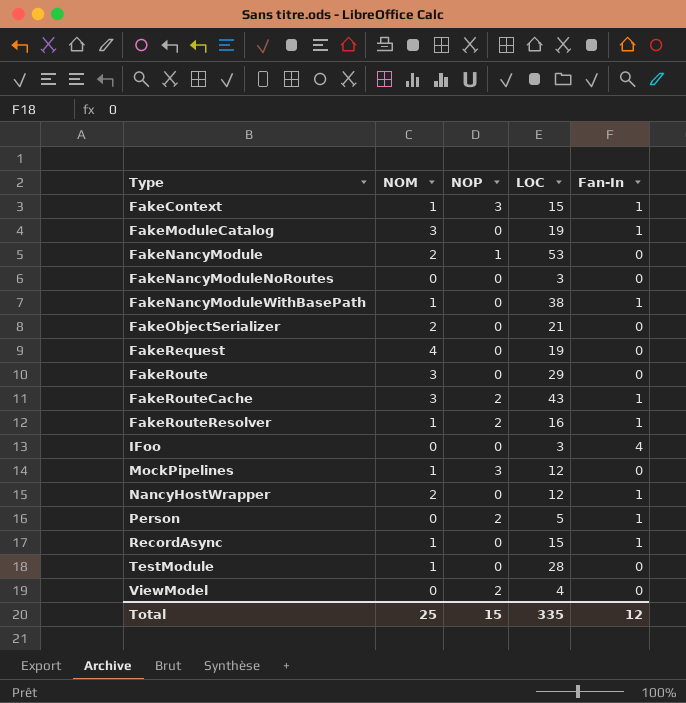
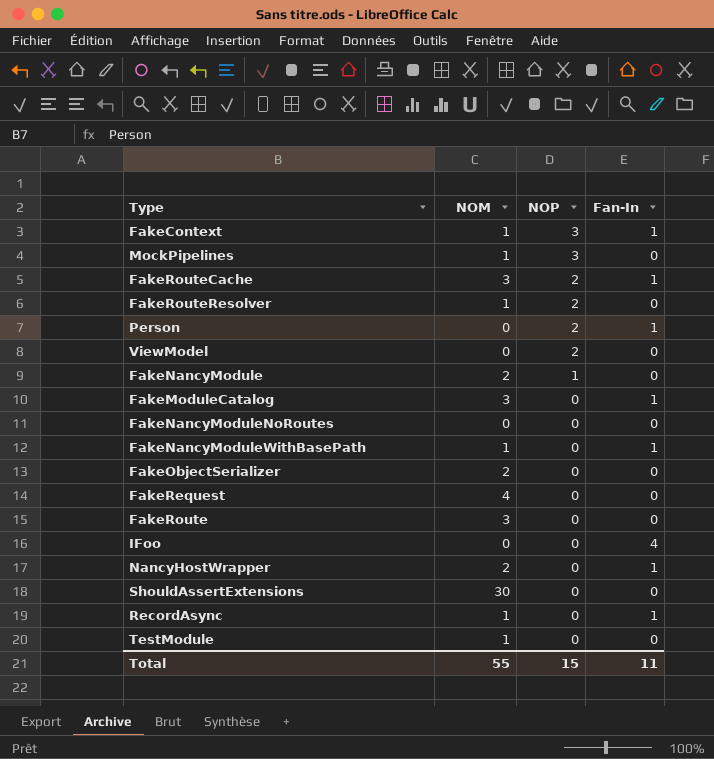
row order: Type ascending -> NOP descending
column LOC | position: 4 -> none
FakeRouteResolver | Fan-In: 1 -> 0
row ShouldAssertExtensions: none -> 30 | 0 | 0
Total | NOM: 25 -> 55
Total | Fan-In: 12 -> 11

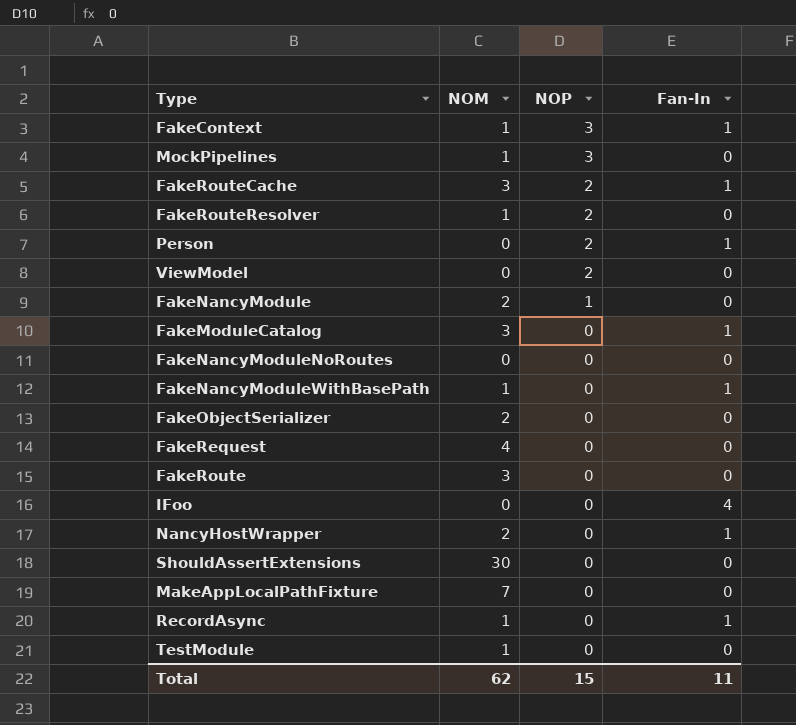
row MakeAppLocalPathFixture: none -> 7 | 0 | 0
Total | NOM: 55 -> 62

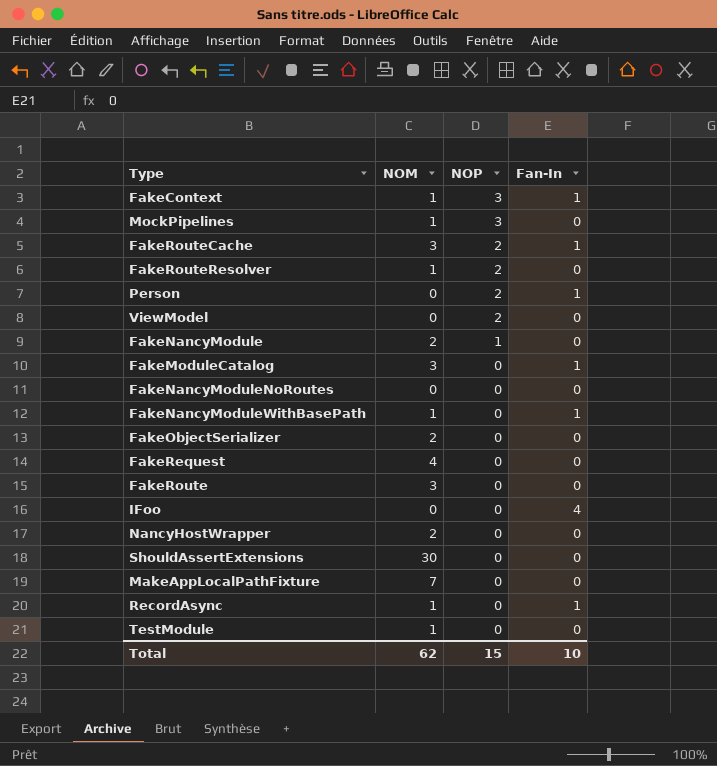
NancyHostWrapper | Fan-In: 1 -> 0
Total | Fan-In: 11 -> 10

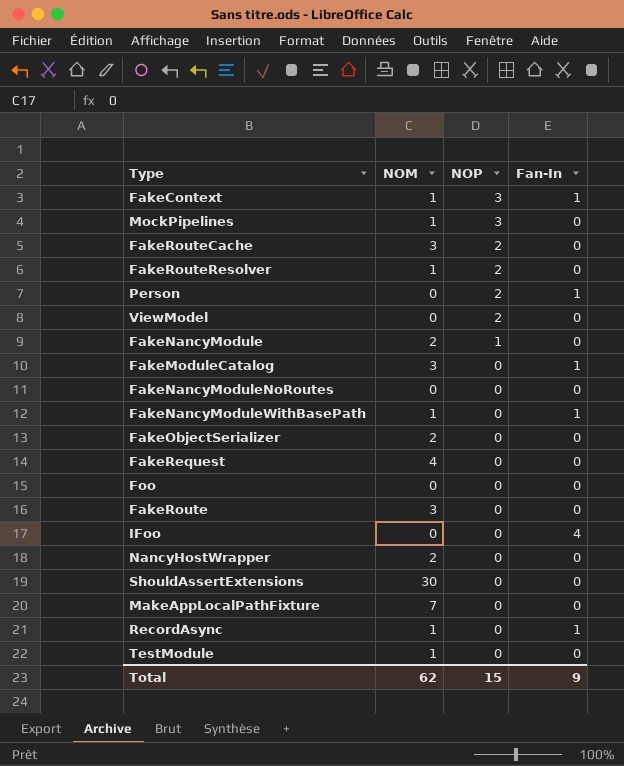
FakeRouteCache | Fan-In: 1 -> 0
row Foo: none -> 0 | 0 | 0
Total | Fan-In: 10 -> 9

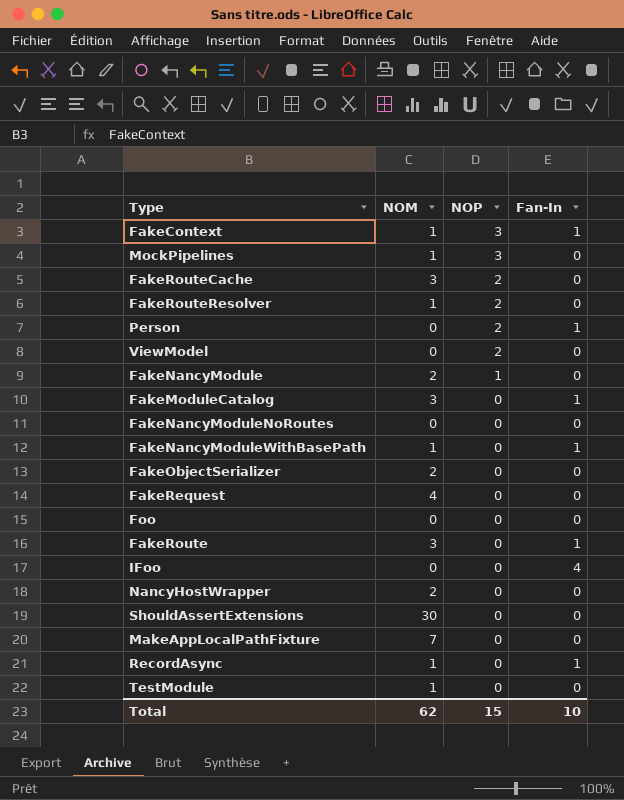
FakeRoute | Fan-In: 0 -> 1
Total | Fan-In: 9 -> 10

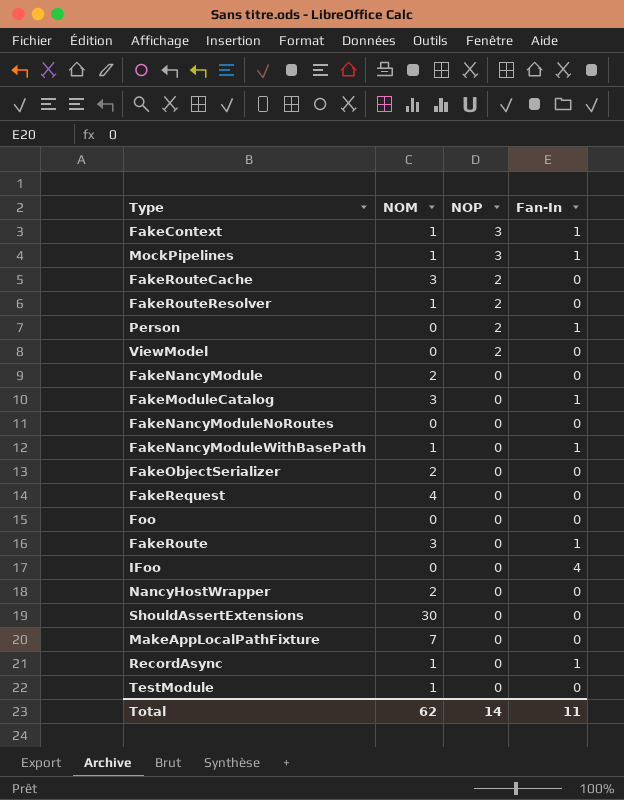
MockPipelines | Fan-In: 0 -> 1
FakeNancyModule | NOP: 1 -> 0
Total | NOP: 15 -> 14
Total | Fan-In: 10 -> 11

